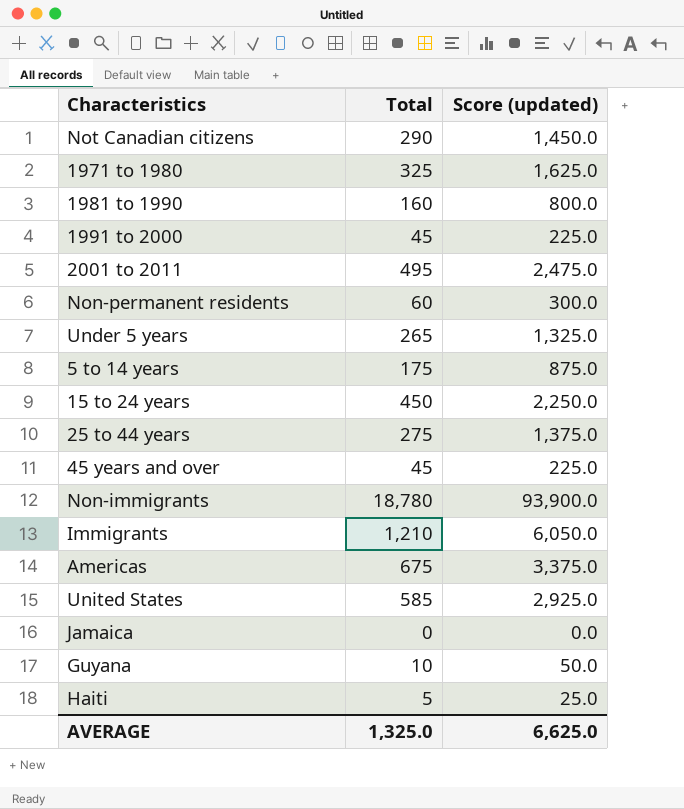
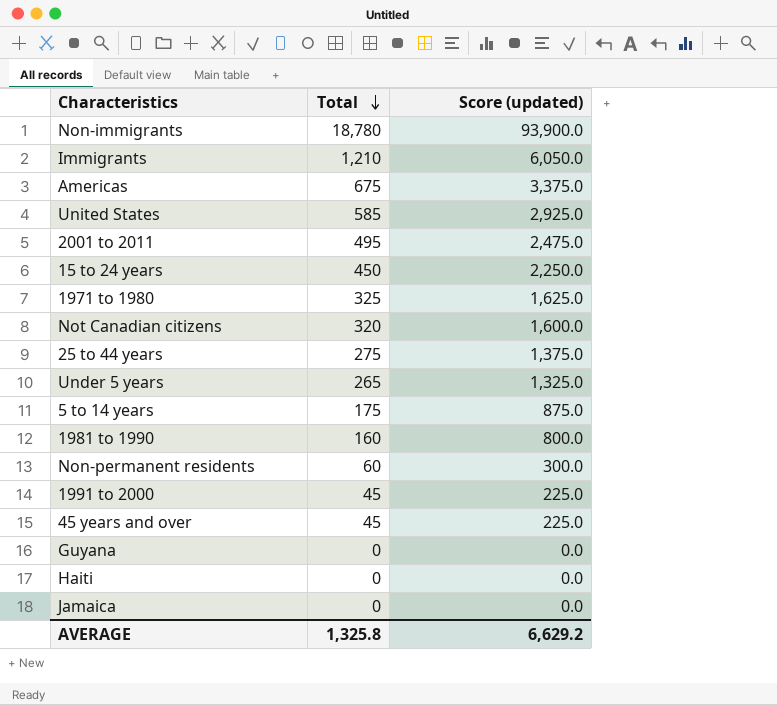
row order: none -> Total descending
Not Canadian citizens | Total: 290 -> 320
Not Canadian citizens | Score (updated): 1,450.0 -> 1,600.0
Guyana | Total: 10 -> 0
Guyana | Score (updated): 50.0 -> 0.0
Haiti | Total: 5 -> 0
Haiti | Score (updated): 25.0 -> 0.0
AVERAGE | Total: 1,325.0 -> 1,325.8
AVERAGE | Score (updated): 6,625.0 -> 6,629.2

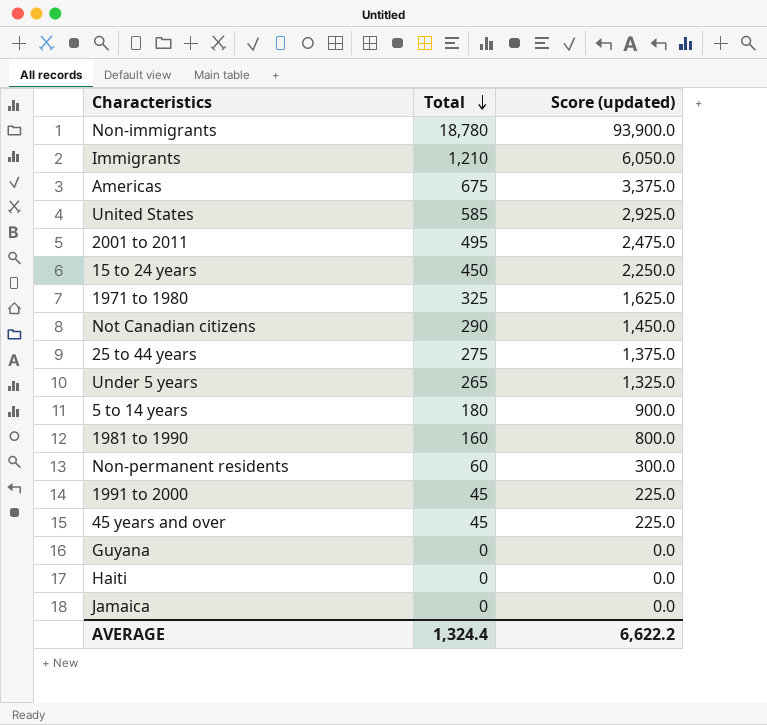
Not Canadian citizens | Total: 320 -> 290
Not Canadian citizens | Score (updated): 1,600.0 -> 1,450.0
5 to 14 years | Total: 175 -> 180
5 to 14 years | Score (updated): 875.0 -> 900.0
AVERAGE | Total: 1,325.8 -> 1,324.4
AVERAGE | Score (updated): 6,629.2 -> 6,622.2

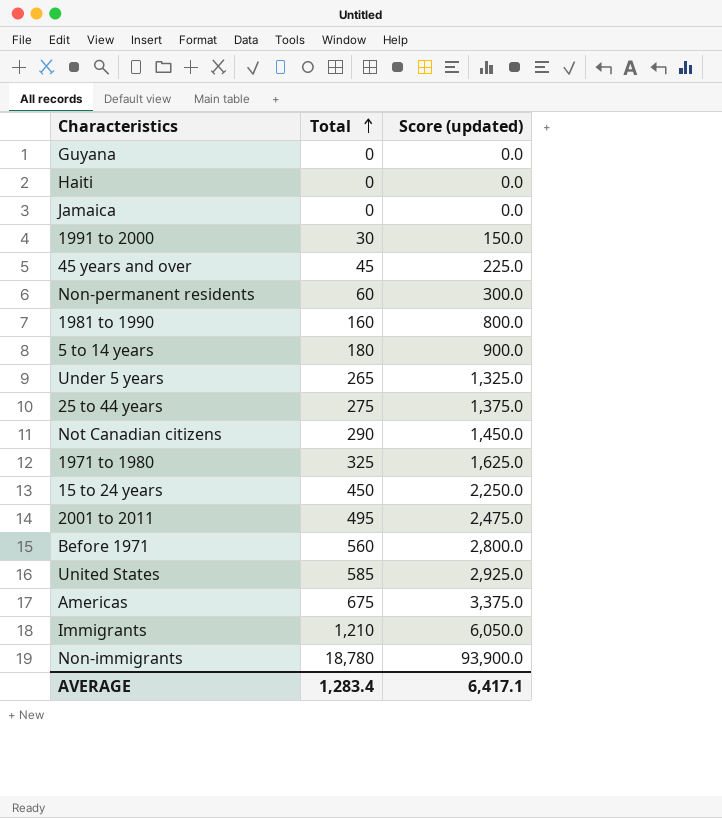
row order: Total descending -> Total ascending
1991 to 2000 | Total: 45 -> 30
1991 to 2000 | Score (updated): 225.0 -> 150.0
row Before 1971: none -> 560 | 2,800.0
AVERAGE | Total: 1,324.4 -> 1,283.4
AVERAGE | Score (updated): 6,622.2 -> 6,417.1

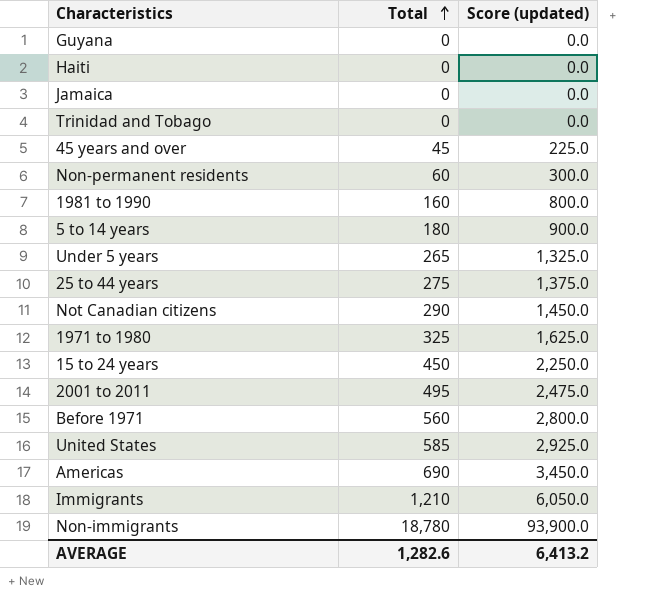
row 1991 to 2000: 30 | 150.0 -> none
row Trinidad and Tobago: none -> 0 | 0.0
Americas | Total: 675 -> 690
Americas | Score (updated): 3,375.0 -> 3,450.0
AVERAGE | Total: 1,283.4 -> 1,282.6
AVERAGE | Score (updated): 6,417.1 -> 6,413.2

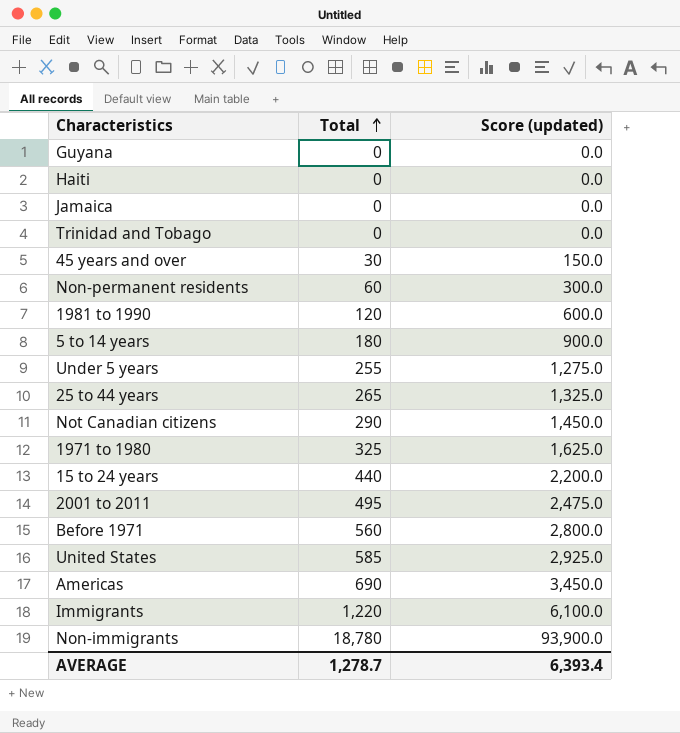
45 years and over | Total: 45 -> 30
45 years and over | Score (updated): 225.0 -> 150.0
1981 to 1990 | Total: 160 -> 120
1981 to 1990 | Score (updated): 800.0 -> 600.0
Under 5 years | Total: 265 -> 255
Under 5 years | Score (updated): 1,325.0 -> 1,275.0
25 to 44 years | Total: 275 -> 265
25 to 44 years | Score (updated): 1,375.0 -> 1,325.0
15 to 24 years | Total: 450 -> 440
15 to 24 years | Score (updated): 2,250.0 -> 2,200.0
Immigrants | Total: 1,210 -> 1,220
Immigrants | Score (updated): 6,050.0 -> 6,100.0
AVERAGE | Total: 1,282.6 -> 1,278.7
AVERAGE | Score (updated): 6,413.2 -> 6,393.4

